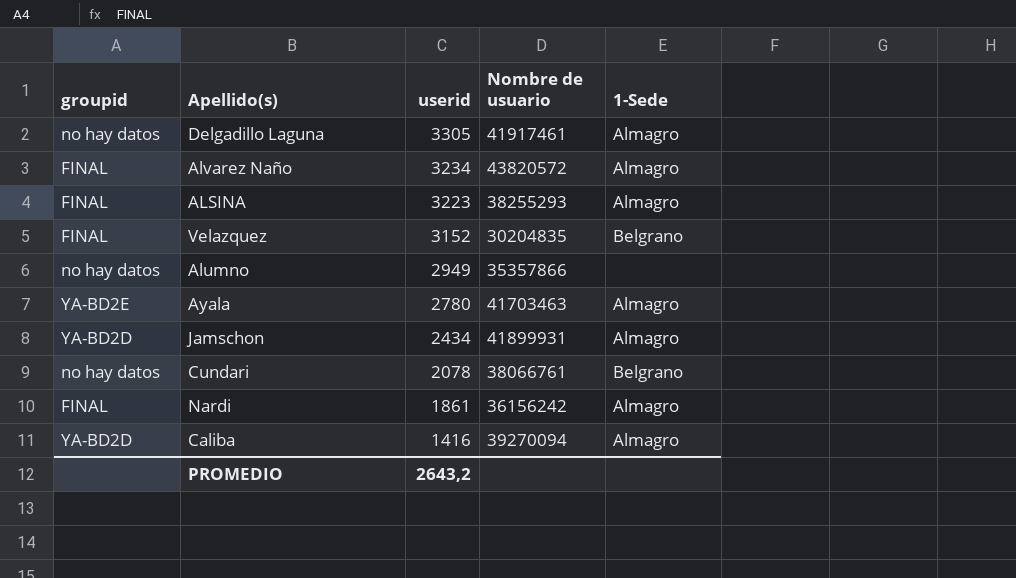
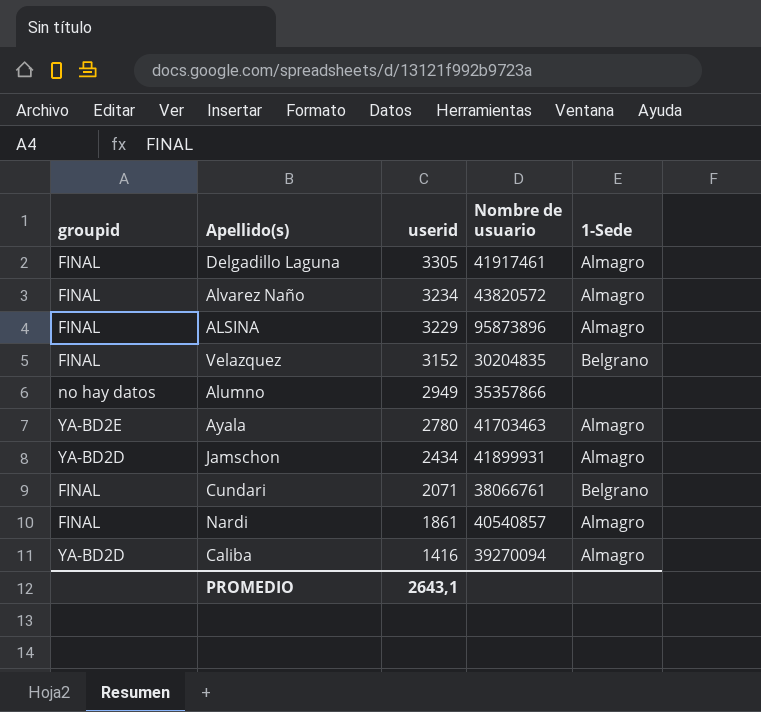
Delgadillo Laguna | groupid: no hay datos -> FINAL
ALSINA | userid: 3223 -> 3229
ALSINA | Nombre de usuario: 38255293 -> 95873896
Cundari | groupid: no hay datos -> FINAL
Cundari | userid: 2078 -> 2071
Nardi | Nombre de usuario: 36156242 -> 40540857
PROMEDIO | userid: 2643,2 -> 2643,1

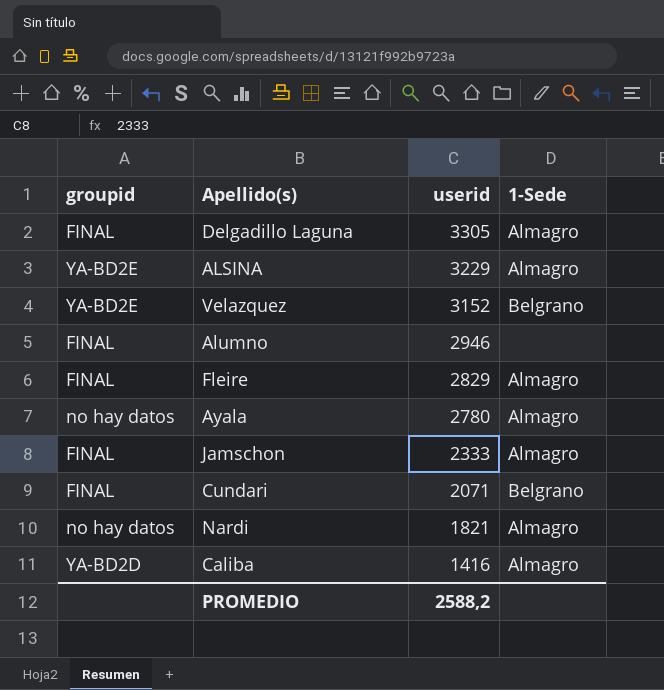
column Nombre de usuario | position: 4 -> none
row Alvarez Naño: FINAL | 3234 | 43820572 | Almagro -> none
ALSINA | groupid: FINAL -> YA-BD2E
Velazquez | groupid: FINAL -> YA-BD2E
Alumno | groupid: no hay datos -> FINAL
Alumno | userid: 2949 -> 2946
row Fleire: none -> FINAL | 2829 | Almagro
Ayala | groupid: YA-BD2E -> no hay datos
Jamschon | groupid: YA-BD2D -> FINAL
Jamschon | userid: 2434 -> 2333
Nardi | groupid: FINAL -> no hay datos
Nardi | userid: 1861 -> 1821
PROMEDIO | userid: 2643,1 -> 2588,2

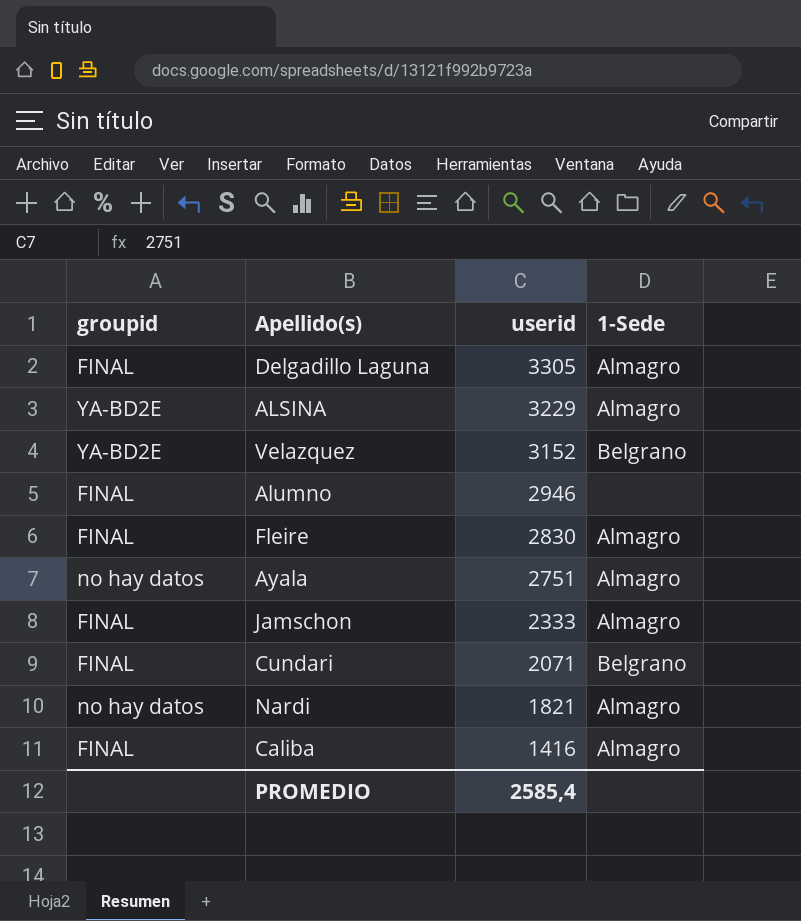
Fleire | userid: 2829 -> 2830
Ayala | userid: 2780 -> 2751
Caliba | groupid: YA-BD2D -> FINAL
PROMEDIO | userid: 2588,2 -> 2585,4

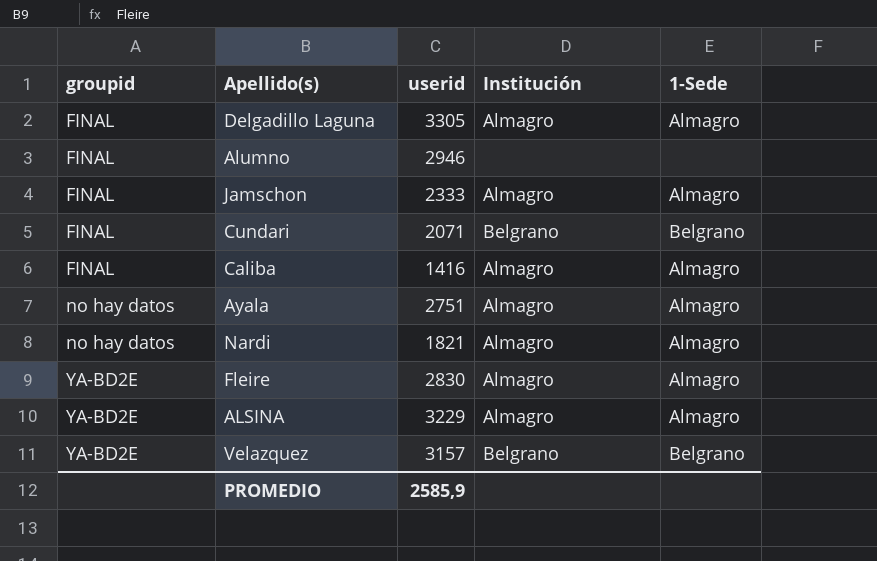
row order: userid descending -> groupid ascending
column Institución | position: none -> 4
Fleire | groupid: FINAL -> YA-BD2E
Velazquez | userid: 3152 -> 3157
PROMEDIO | userid: 2585,4 -> 2585,9

